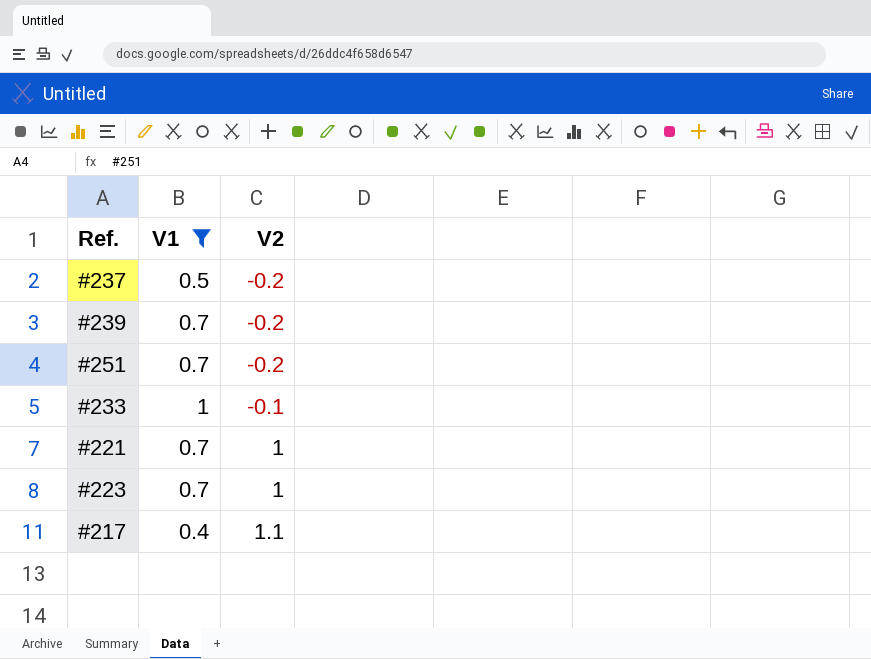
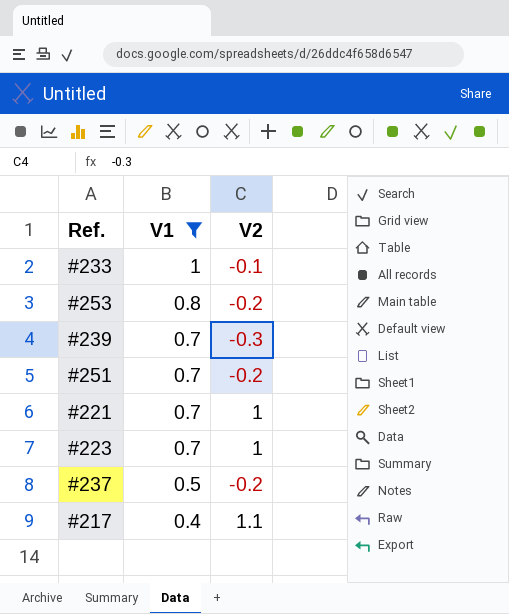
row order: V2 ascending -> V1 descending
row #253: none -> 0.8 | -0.2
#239 | V2: -0.2 -> -0.3

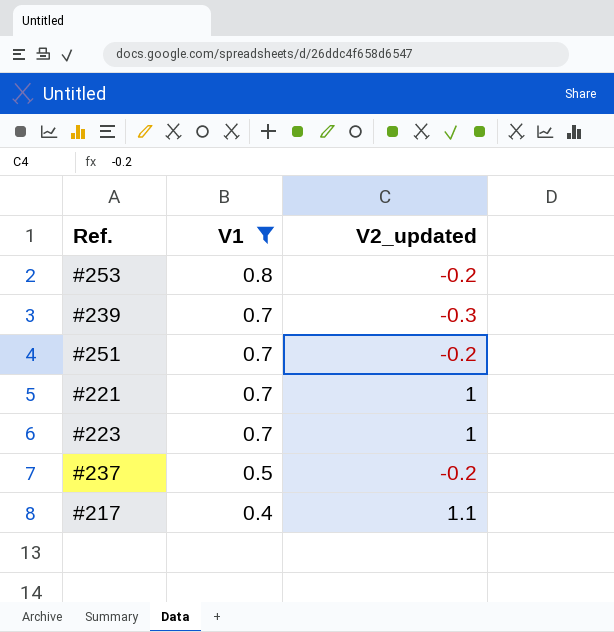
column name: V2 -> V2_updated
row #233: 1 | -0.1 -> none

